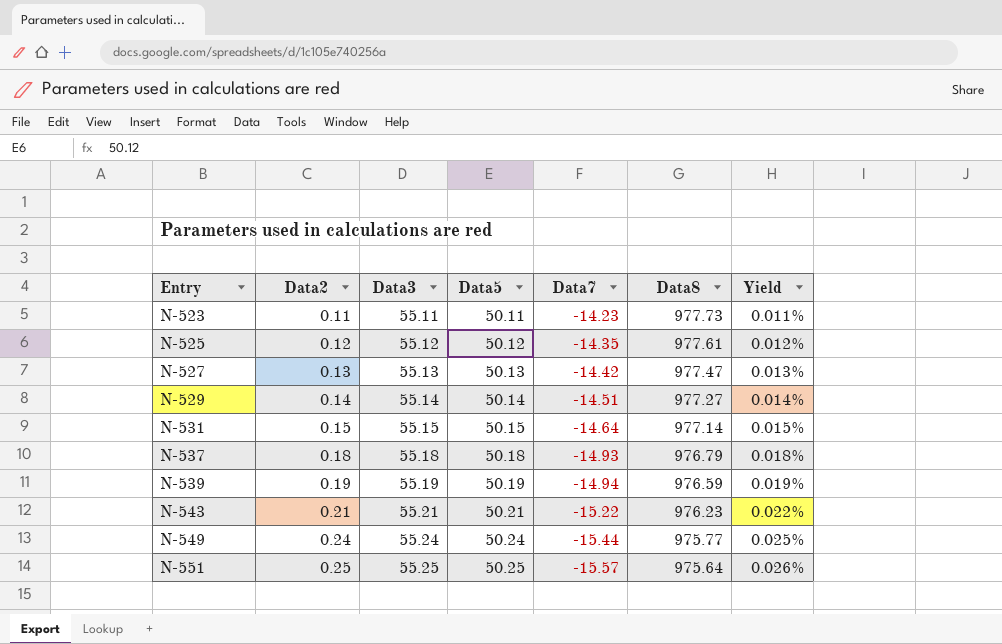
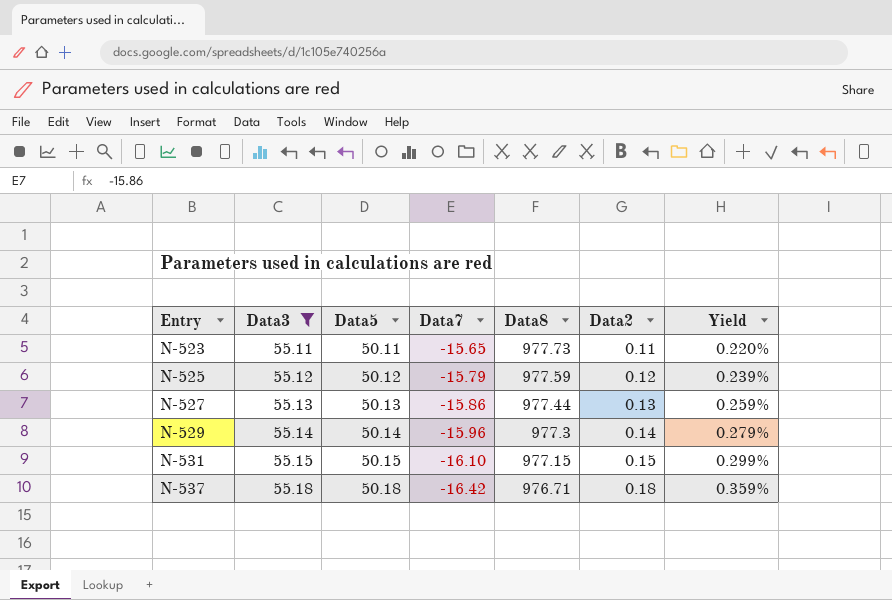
filter: none -> Data3 <= 55.18
column Data2 | position: 2 -> 6
column Yield | formula: [Data2] / [Data8] -> [Data2] / [Data5]
N-523 | Data7: -14.23 -> -15.65
N-525 | Data7: -14.35 -> -15.79
N-525 | Data8: 977.61 -> 977.59
N-527 | Data7: -14.42 -> -15.86
N-527 | Data8: 977.47 -> 977.44
N-529 | Data7: -14.51 -> -15.96
N-529 | Data8: 977.27 -> 977.3
N-531 | Data7: -14.64 -> -16.10
N-531 | Data8: 977.14 -> 977.15
N-537 | Data7: -14.93 -> -16.42
N-537 | Data8: 976.79 -> 976.71

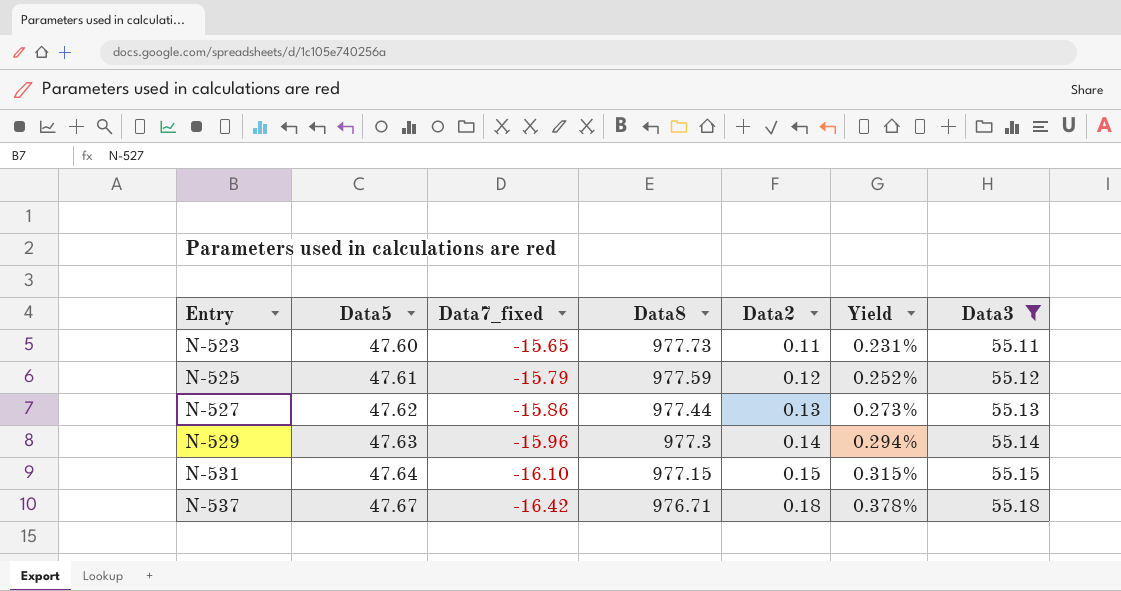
column name: Data7 -> Data7_fixed
column Data3 | position: 2 -> 7
N-523 | Data5: 50.11 -> 47.60
N-523 | Yield: 0.220% -> 0.231%
N-525 | Data5: 50.12 -> 47.61
N-525 | Yield: 0.239% -> 0.252%
N-527 | Data5: 50.13 -> 47.62
N-527 | Yield: 0.259% -> 0.273%
N-529 | Data5: 50.14 -> 47.63
N-529 | Yield: 0.279% -> 0.294%
N-531 | Data5: 50.15 -> 47.64
N-531 | Yield: 0.299% -> 0.315%
N-537 | Data5: 50.18 -> 47.67
N-537 | Yield: 0.359% -> 0.378%

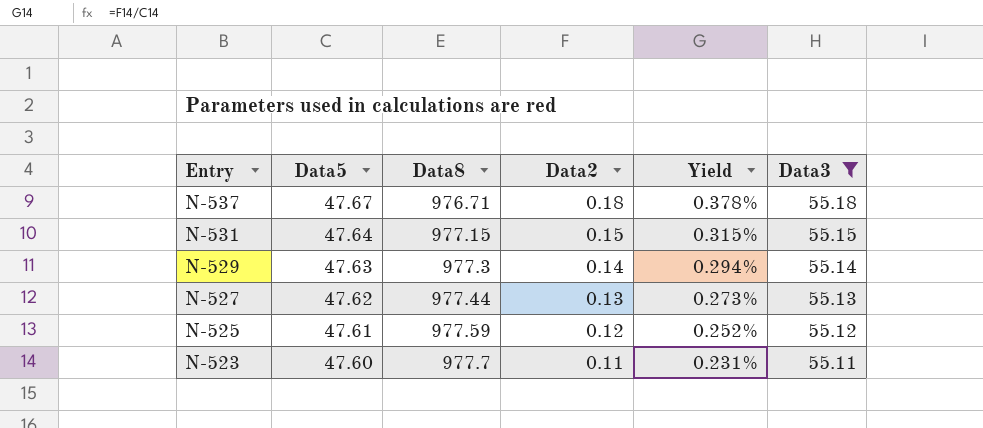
row order: Entry ascending -> Entry descending
column Data7_fixed | position: 3 -> none
N-523 | Data8: 977.73 -> 977.7

